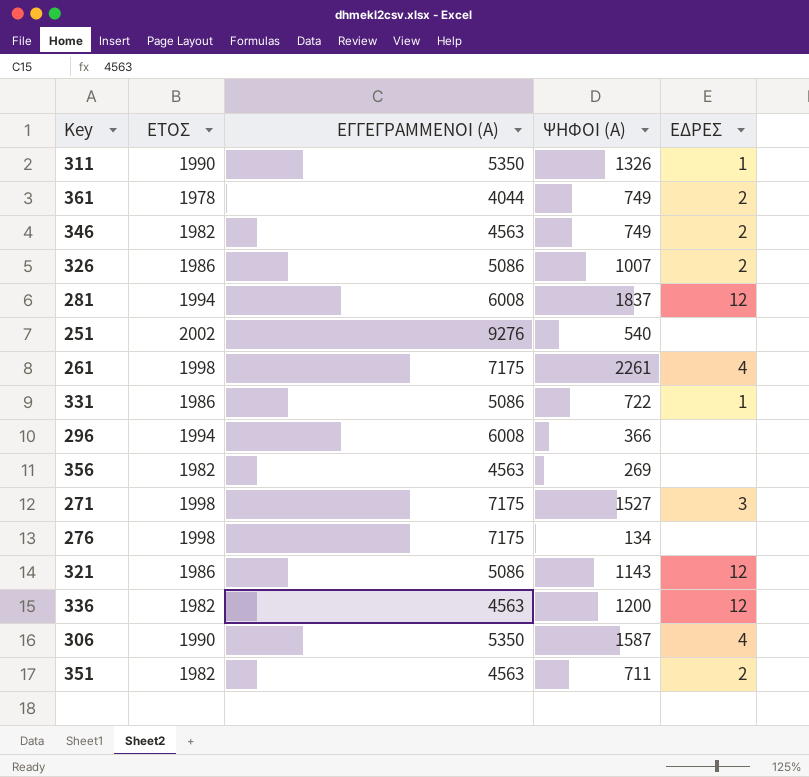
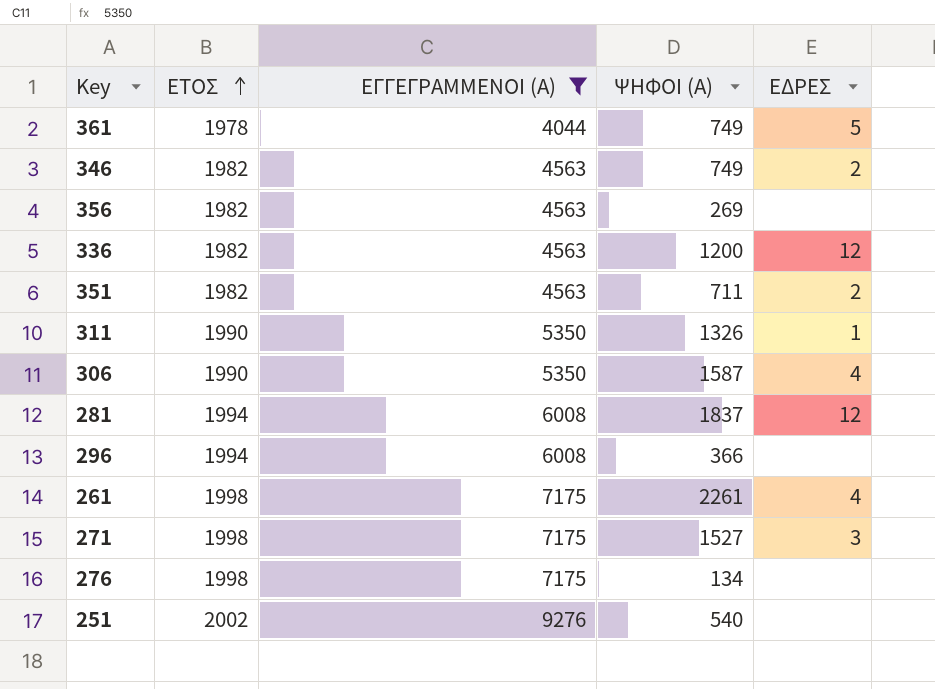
filter: none -> ΕΓΓΕΓΡΑΜΜΕΝΟΙ (Α) != 5086
row order: none -> ΕΤΟΣ ascending
361 | ΕΔΡΕΣ: 2 -> 5

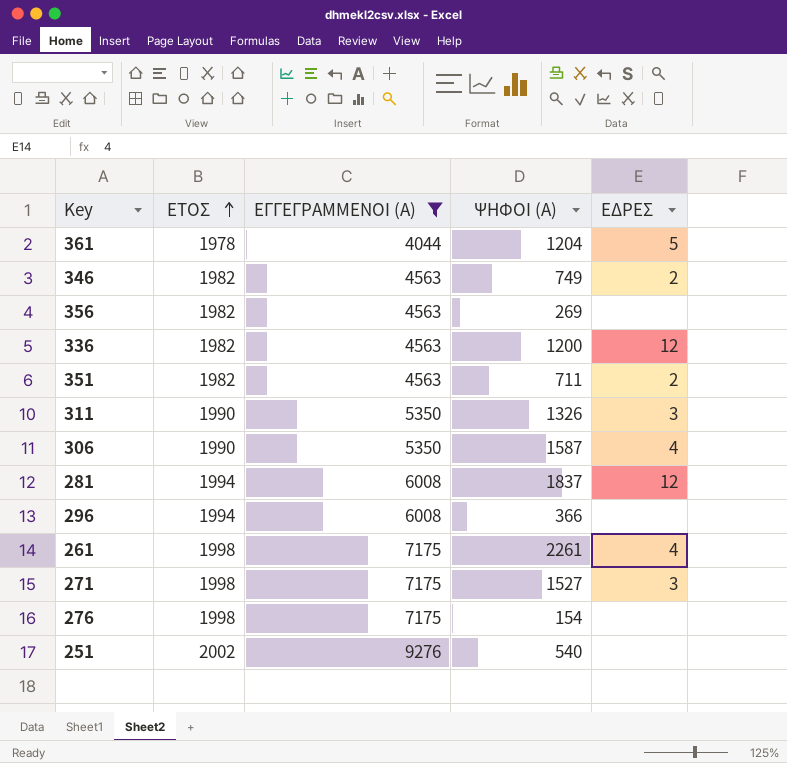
361 | ΨΗΦΟΙ (Α): 749 -> 1204
311 | ΕΔΡΕΣ: 1 -> 3
276 | ΨΗΦΟΙ (Α): 134 -> 154

